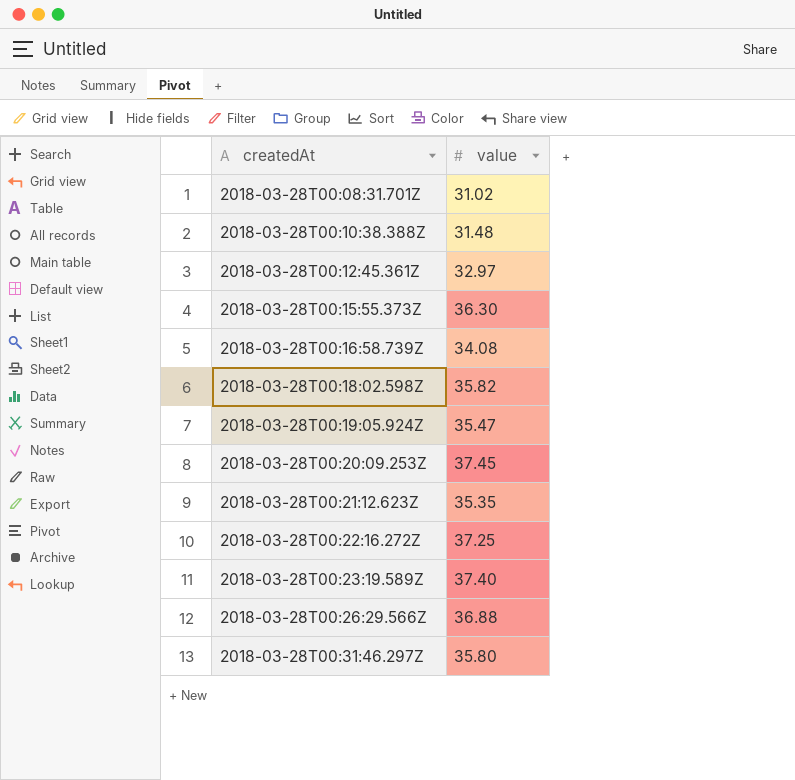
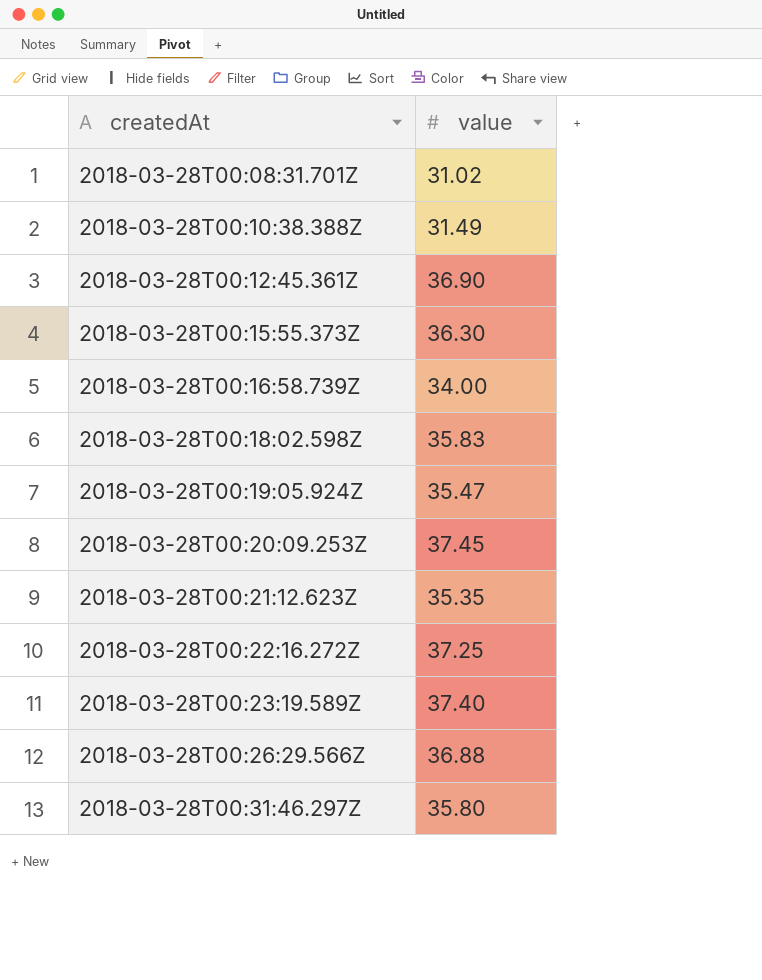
2018-03-28T00:10:38.388Z | value: 31.48 -> 31.49
2018-03-28T00:12:45.361Z | value: 32.97 -> 36.90
2018-03-28T00:16:58.739Z | value: 34.08 -> 34.00
2018-03-28T00:18:02.598Z | value: 35.82 -> 35.83

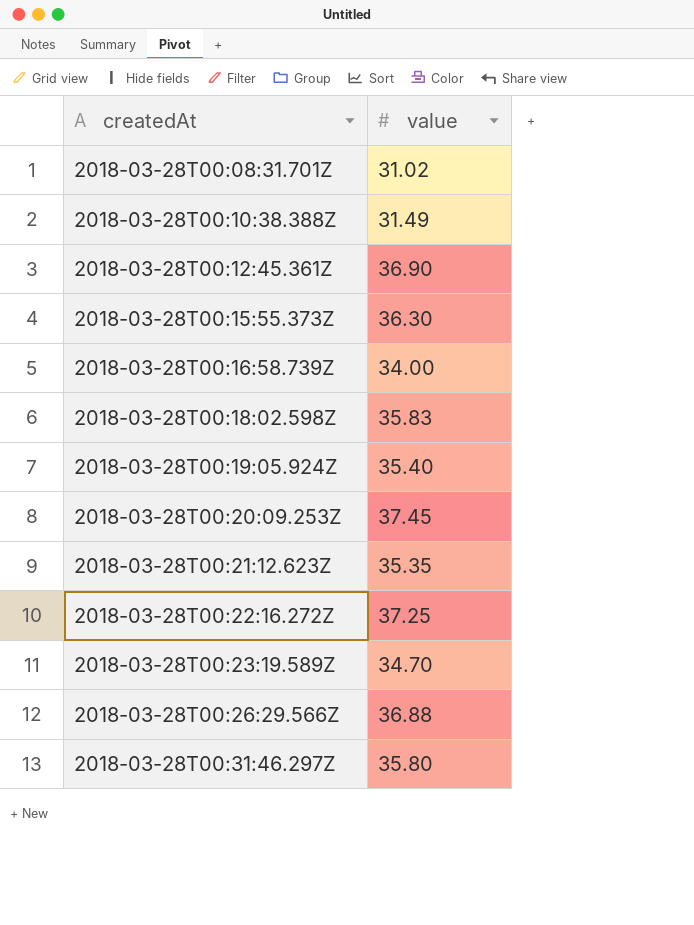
2018-03-28T00:19:05.924Z | value: 35.47 -> 35.40
2018-03-28T00:23:19.589Z | value: 37.40 -> 34.70

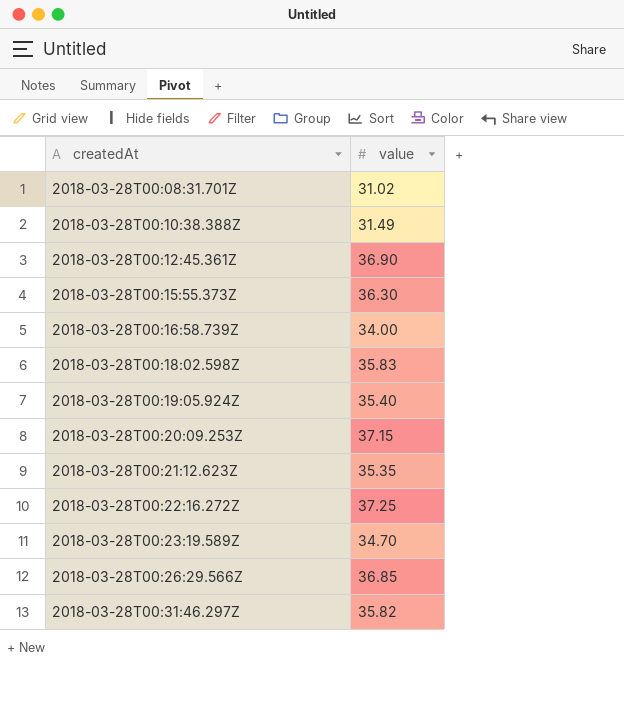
2018-03-28T00:20:09.253Z | value: 37.45 -> 37.15
2018-03-28T00:26:29.566Z | value: 36.88 -> 36.85
2018-03-28T00:31:46.297Z | value: 35.80 -> 35.82

